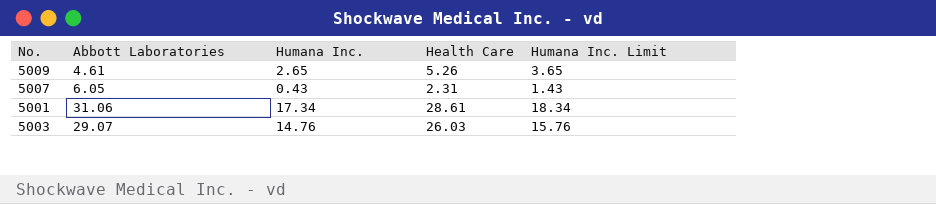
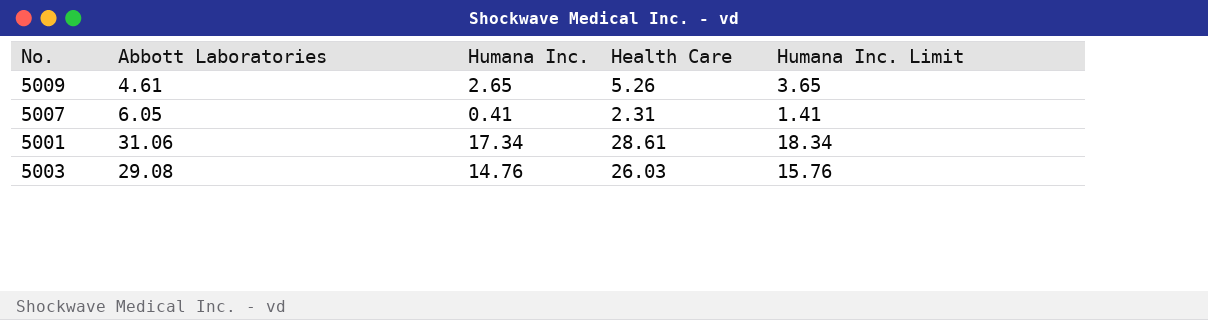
5007 | Humana Inc.: 0.43 -> 0.41
5007 | Humana Inc. Limit: 1.43 -> 1.41
5003 | Abbott Laboratories: 29.07 -> 29.08

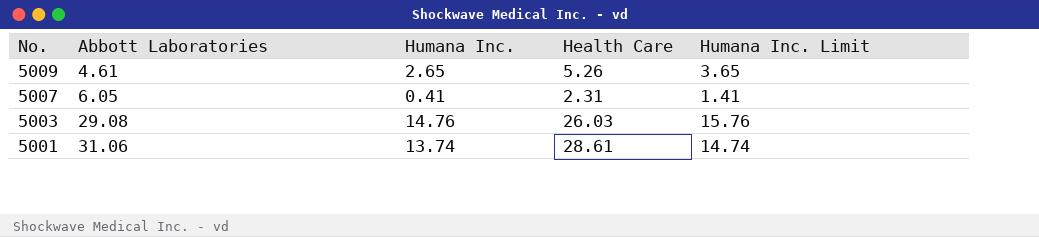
row order: none -> No. descending
5001 | Humana Inc.: 17.34 -> 13.74
5001 | Humana Inc. Limit: 18.34 -> 14.74

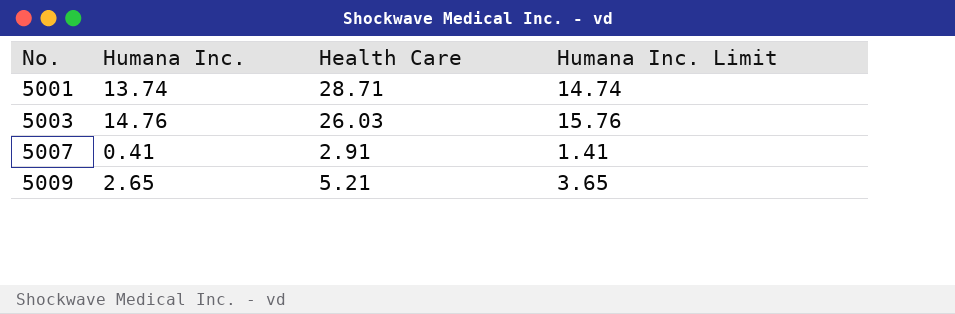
row order: No. descending -> No. ascending
column Abbott Laboratories | position: 2 -> none
5001 | Health Care: 28.61 -> 28.71
5007 | Health Care: 2.31 -> 2.91
5009 | Health Care: 5.26 -> 5.21

